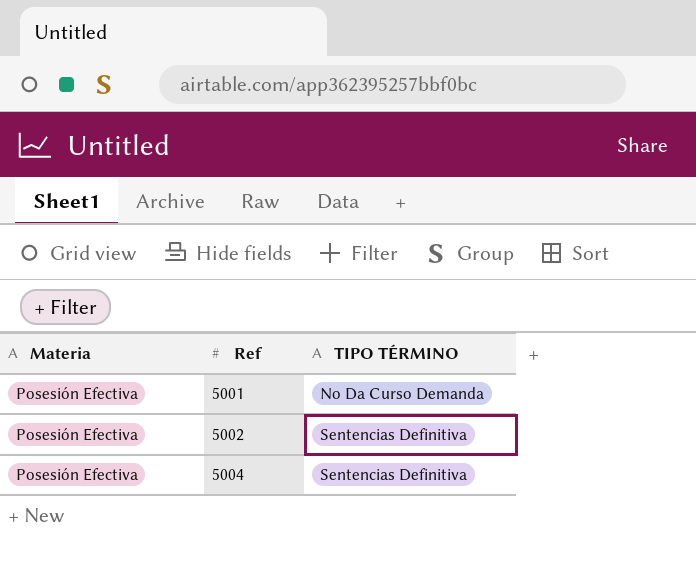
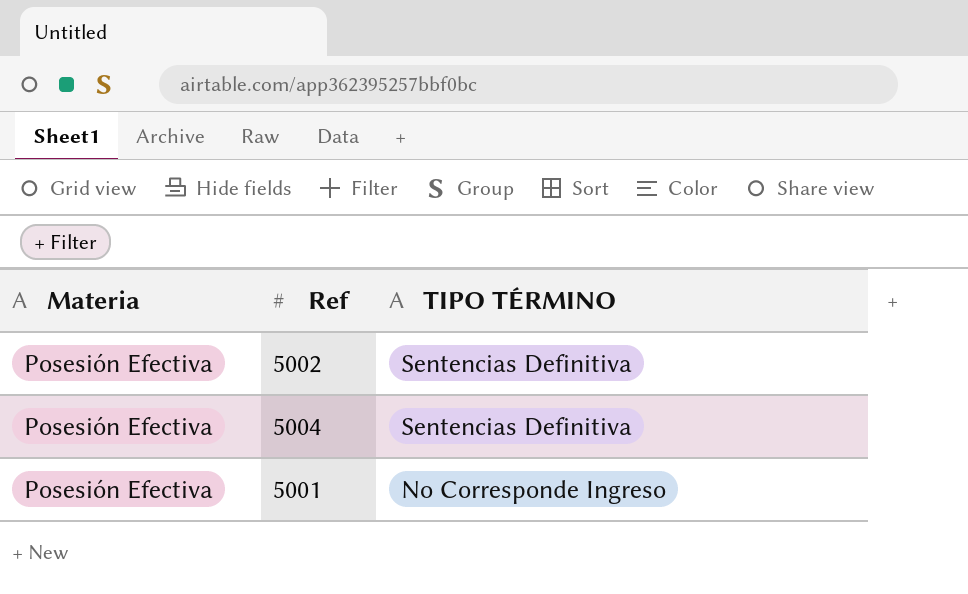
row order: Ref ascending -> TIPO TÉRMINO descending
5001 | TIPO TÉRMINO: No Da Curso Demanda -> No Corresponde Ingreso

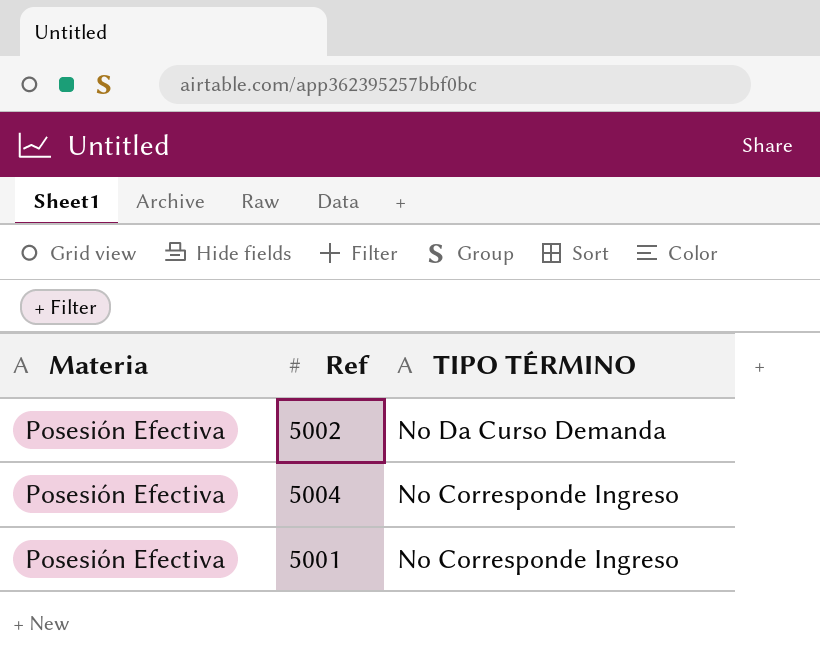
5002 | TIPO TÉRMINO: Sentencias Definitiva -> No Da Curso Demanda
5004 | TIPO TÉRMINO: Sentencias Definitiva -> No Corresponde Ingreso

